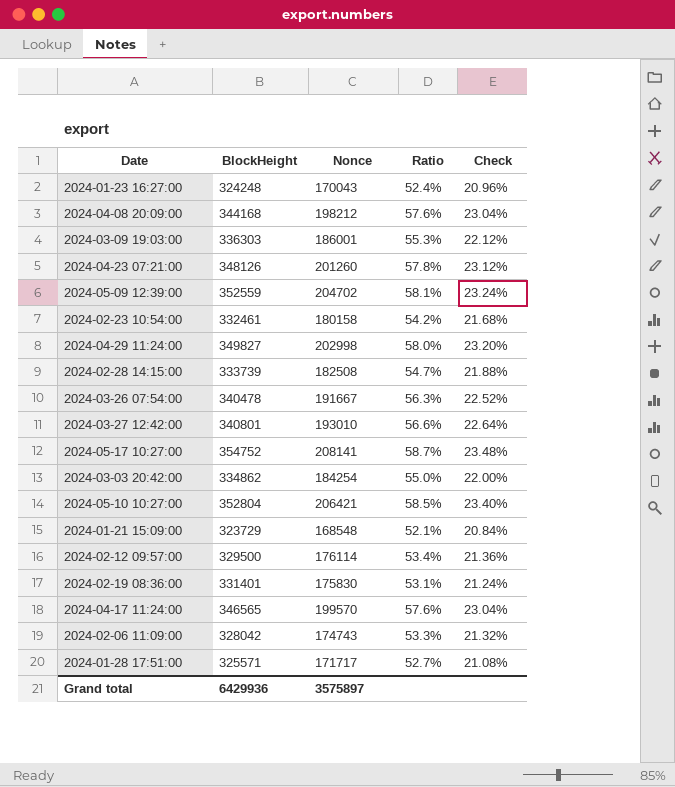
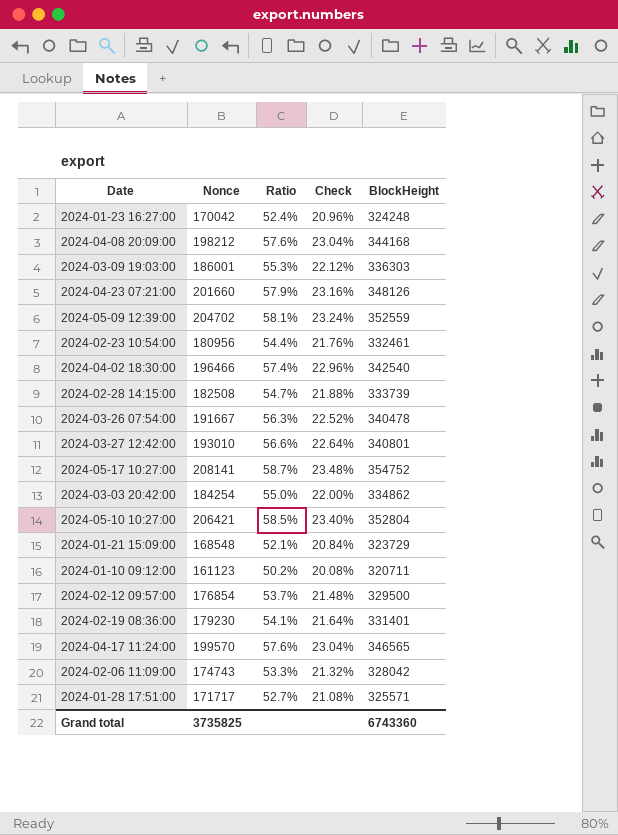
column BlockHeight | position: 2 -> 5
row 2024-04-29 11:24:00: 349827 | 202998 | 58.0% | 23.20% -> none
2024-01-23 16:27:00 | Nonce: 170043 -> 170042
2024-04-23 07:21:00 | Nonce: 201260 -> 201660
2024-04-23 07:21:00 | Ratio: 57.8% -> 57.9%
2024-04-23 07:21:00 | Check: 23.12% -> 23.16%
2024-02-23 10:54:00 | Nonce: 180158 -> 180956
2024-02-23 10:54:00 | Ratio: 54.2% -> 54.4%
2024-02-23 10:54:00 | Check: 21.68% -> 21.76%
row 2024-04-02 18:30:00: none -> 196466 | 57.4% | 22.96% | 342540
row 2024-01-10 09:12:00: none -> 161123 | 50.2% | 20.08% | 320711
2024-02-12 09:57:00 | Nonce: 176114 -> 176854
2024-02-12 09:57:00 | Ratio: 53.4% -> 53.7%
2024-02-12 09:57:00 | Check: 21.36% -> 21.48%
2024-02-19 08:36:00 | Nonce: 175830 -> 179230
2024-02-19 08:36:00 | Ratio: 53.1% -> 54.1%
2024-02-19 08:36:00 | Check: 21.24% -> 21.64%
Grand total | Nonce: 3575897 -> 3735825
Grand total | BlockHeight: 6429936 -> 6743360

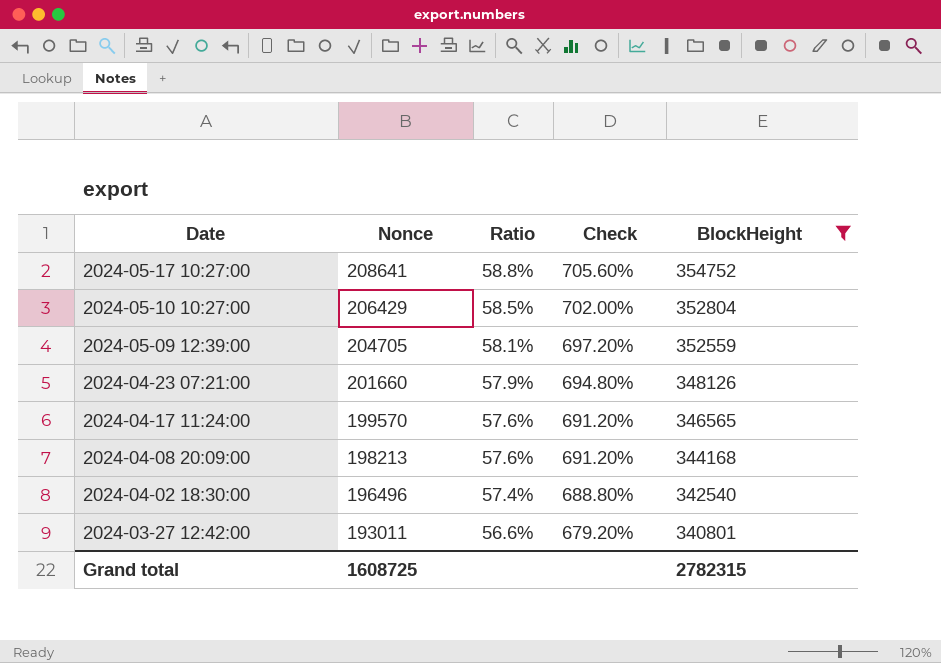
filter: none -> BlockHeight >= 340801
row order: none -> Date descending
column Check | formula: [Ratio] * 0.4 -> [Ratio] * 12
2024-05-17 10:27:00 | Nonce: 208141 -> 208641
2024-05-17 10:27:00 | Ratio: 58.7% -> 58.8%
2024-05-10 10:27:00 | Nonce: 206421 -> 206429
2024-05-09 12:39:00 | Nonce: 204702 -> 204705
2024-04-08 20:09:00 | Nonce: 198212 -> 198213
2024-04-02 18:30:00 | Nonce: 196466 -> 196496
2024-03-27 12:42:00 | Nonce: 193010 -> 193011
Grand total | Nonce: 3735825 -> 1608725
Grand total | BlockHeight: 6743360 -> 2782315

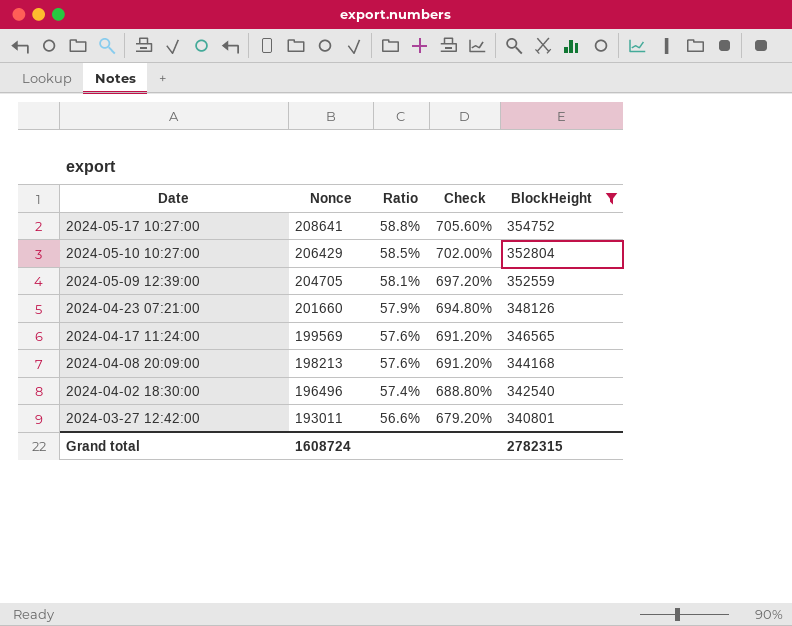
2024-04-17 11:24:00 | Nonce: 199570 -> 199569
Grand total | Nonce: 1608725 -> 1608724

